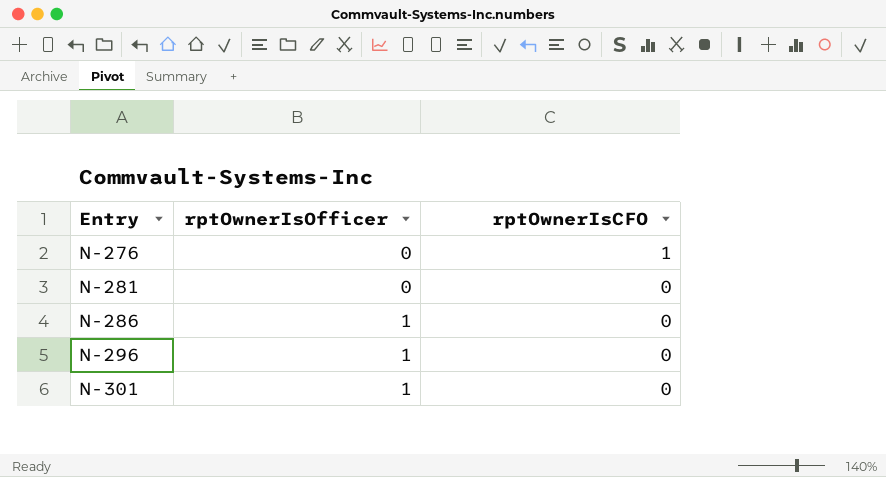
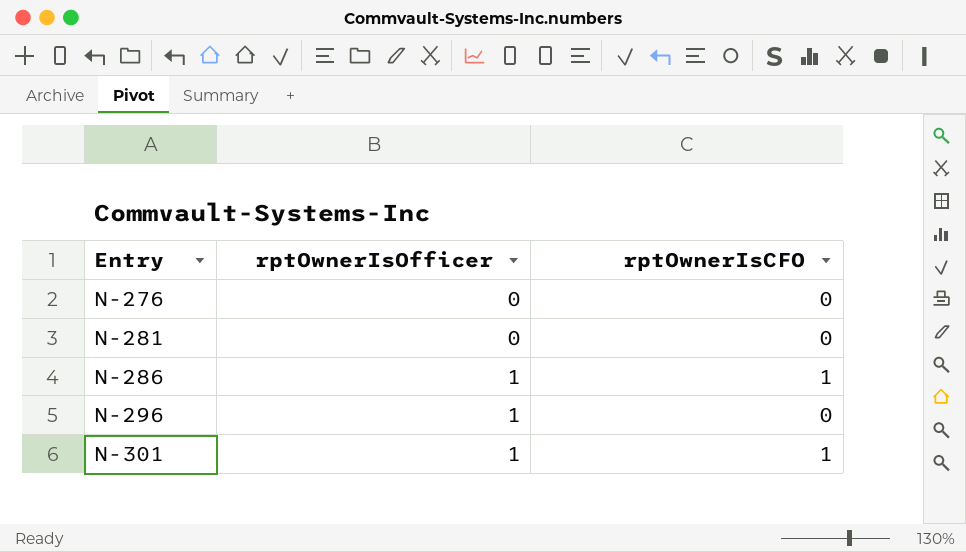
N-276 | rptOwnerIsCFO: 1 -> 0
N-286 | rptOwnerIsCFO: 0 -> 1
N-301 | rptOwnerIsCFO: 0 -> 1

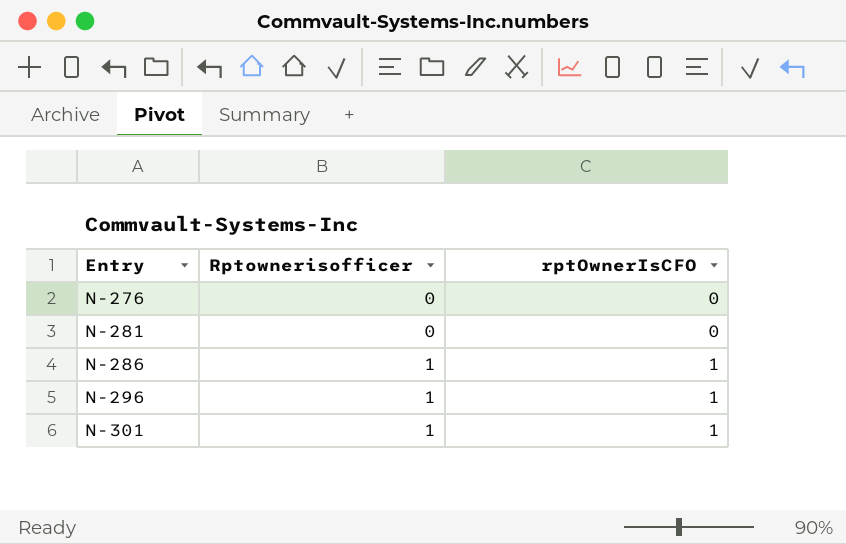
column name: rptOwnerIsOfficer -> Rptownerisofficer
N-296 | rptOwnerIsCFO: 0 -> 1

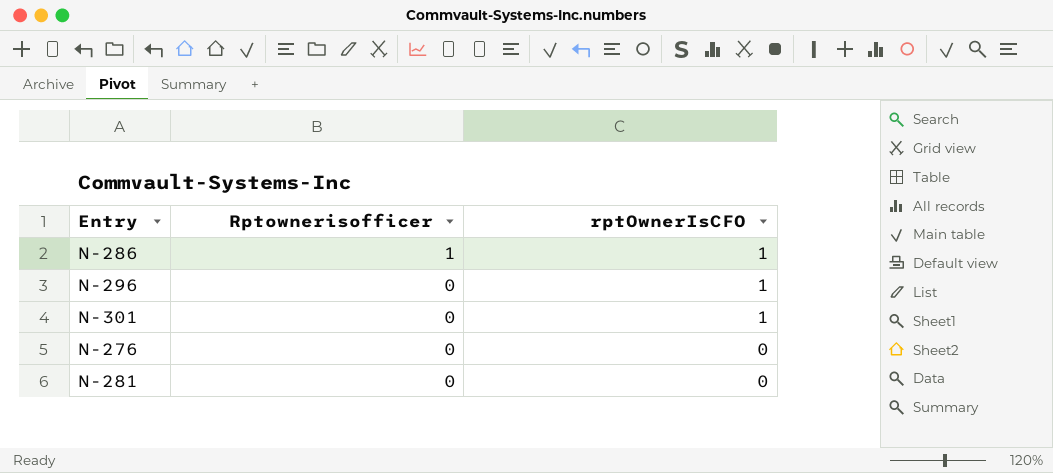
row order: Entry ascending -> Rptownerisofficer descending
N-296 | Rptownerisofficer: 1 -> 0
N-301 | Rptownerisofficer: 1 -> 0

